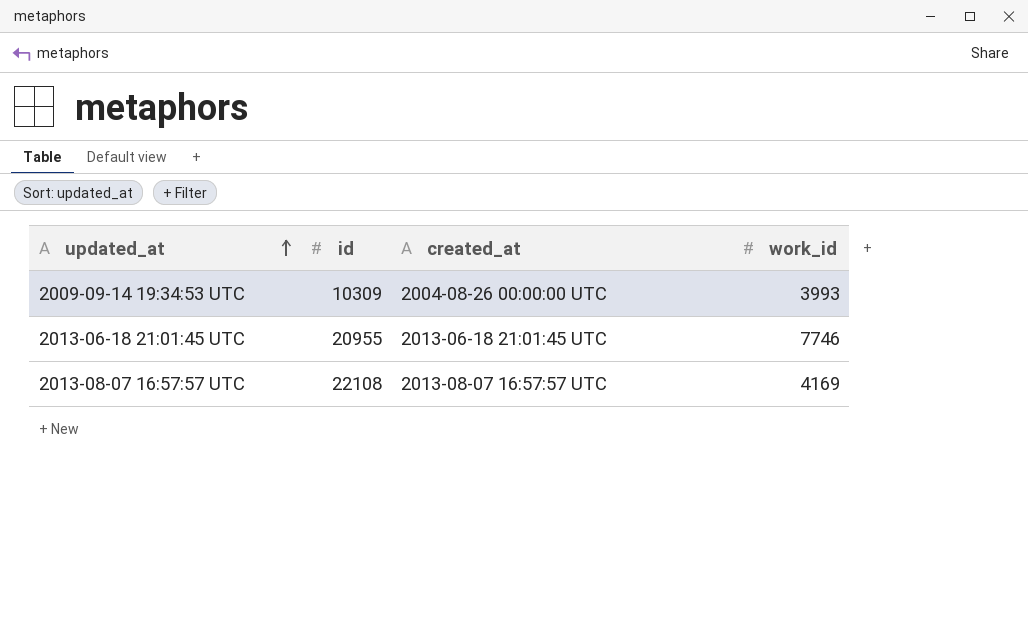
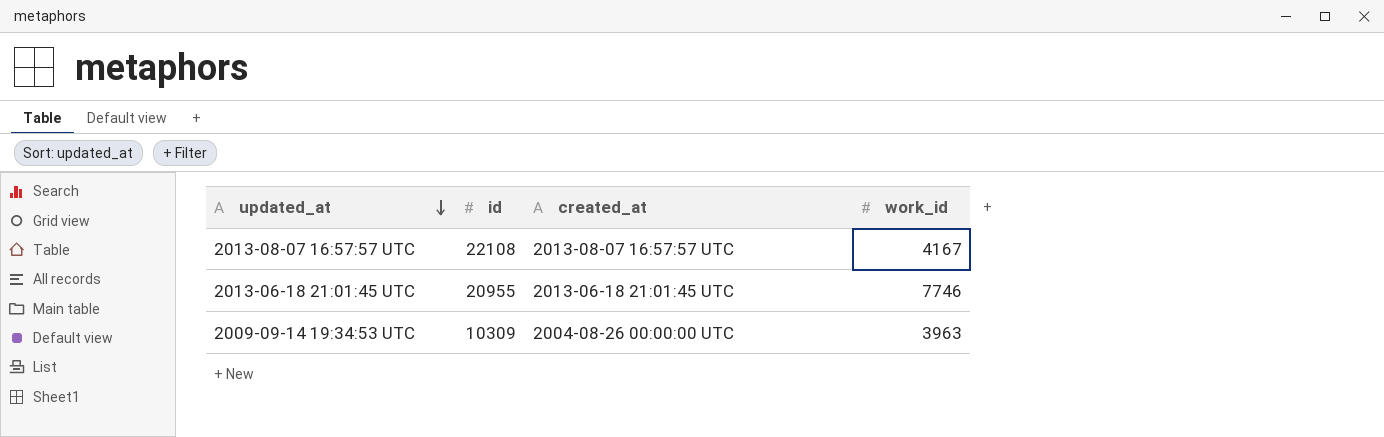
row order: updated_at ascending -> updated_at descending
2013-08-07 16:57:57 UTC | work_id: 4169 -> 4167
2009-09-14 19:34:53 UTC | work_id: 3993 -> 3963

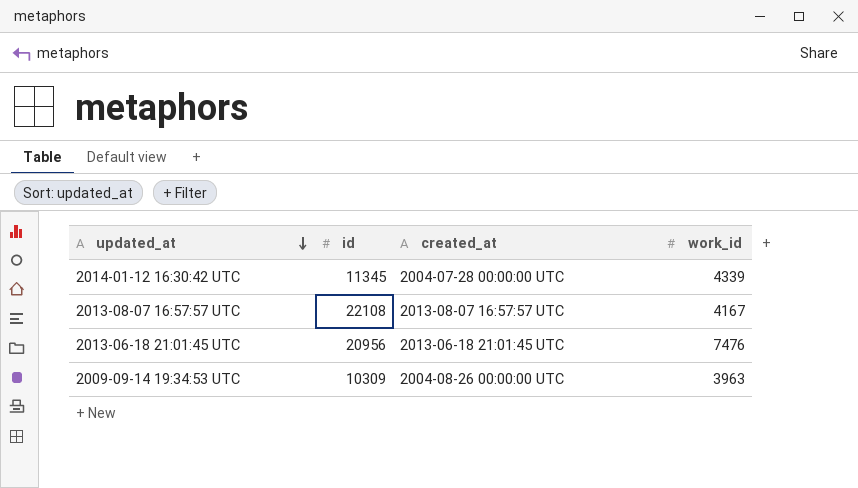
row 2014-01-12 16:30:42 UTC: none -> 11345 | 2004-07-28 00:00:00 UTC | 4339
2013-06-18 21:01:45 UTC | id: 20955 -> 20956
2013-06-18 21:01:45 UTC | work_id: 7746 -> 7476

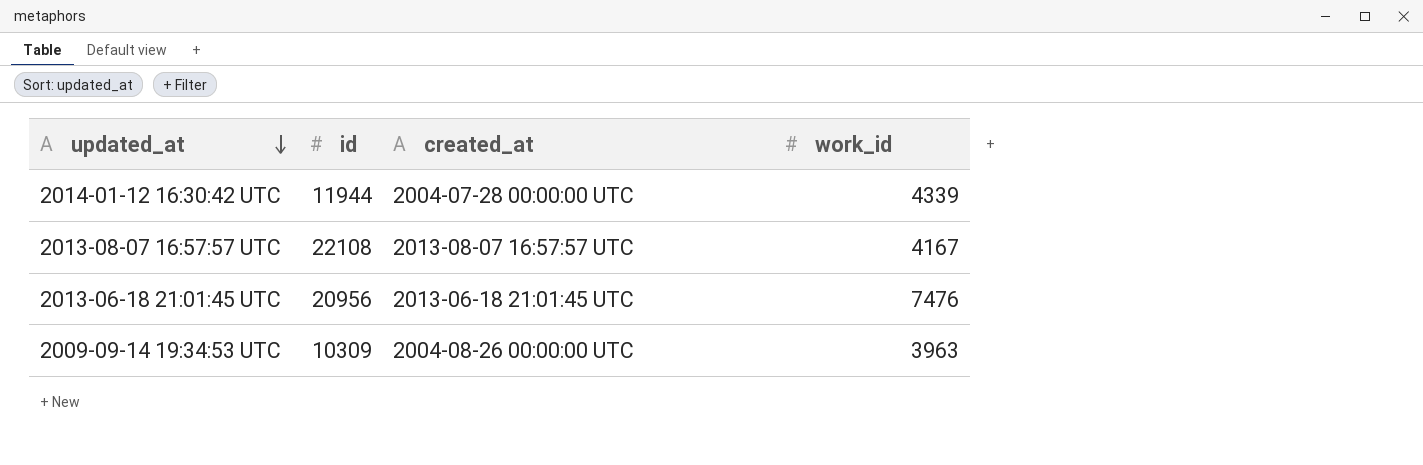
2014-01-12 16:30:42 UTC | id: 11345 -> 11944

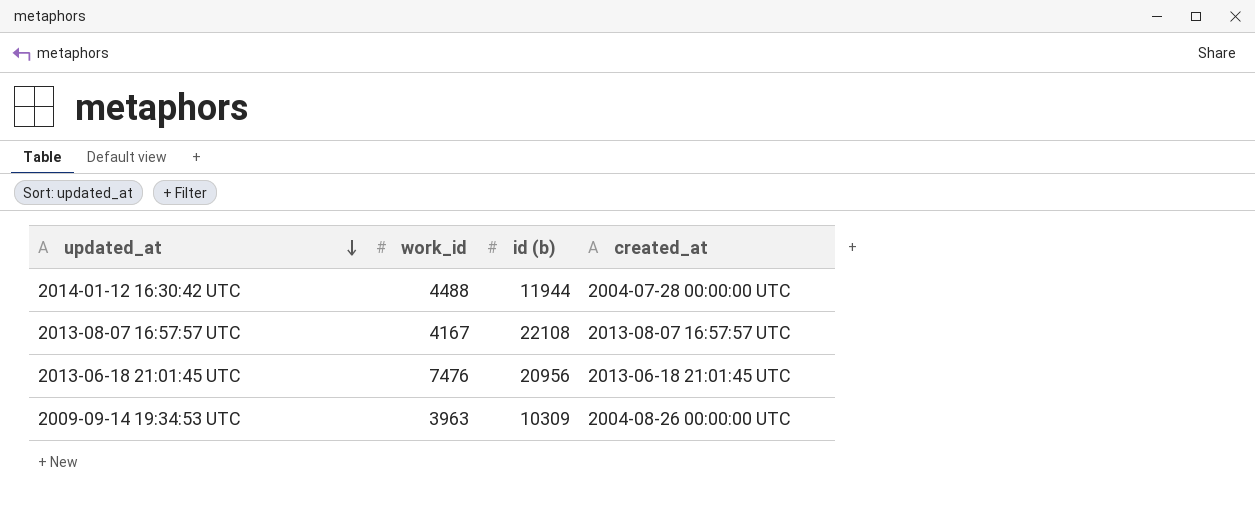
column work_id | position: 4 -> 2
column name: id -> id (b)
2014-01-12 16:30:42 UTC | work_id: 4339 -> 4488

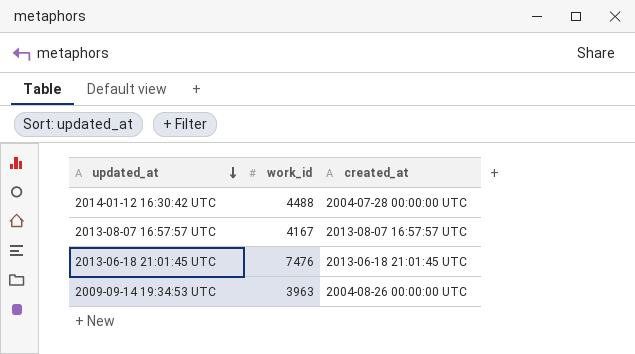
column id (b) | position: 3 -> none

